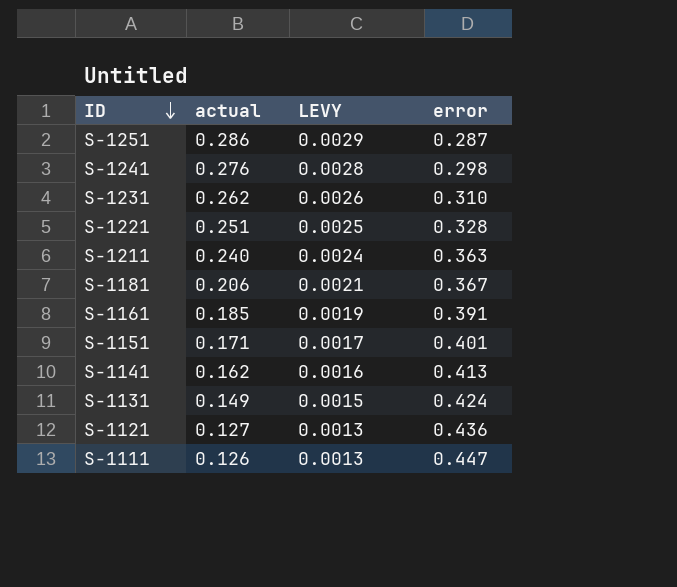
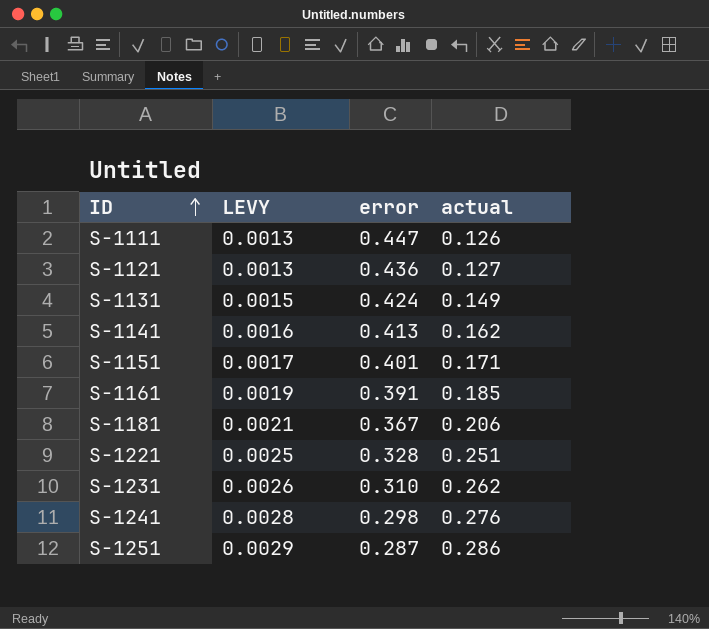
row order: ID descending -> ID ascending
column actual | position: 2 -> 4
row S-1211: 0.240 | 0.0024 | 0.363 -> none

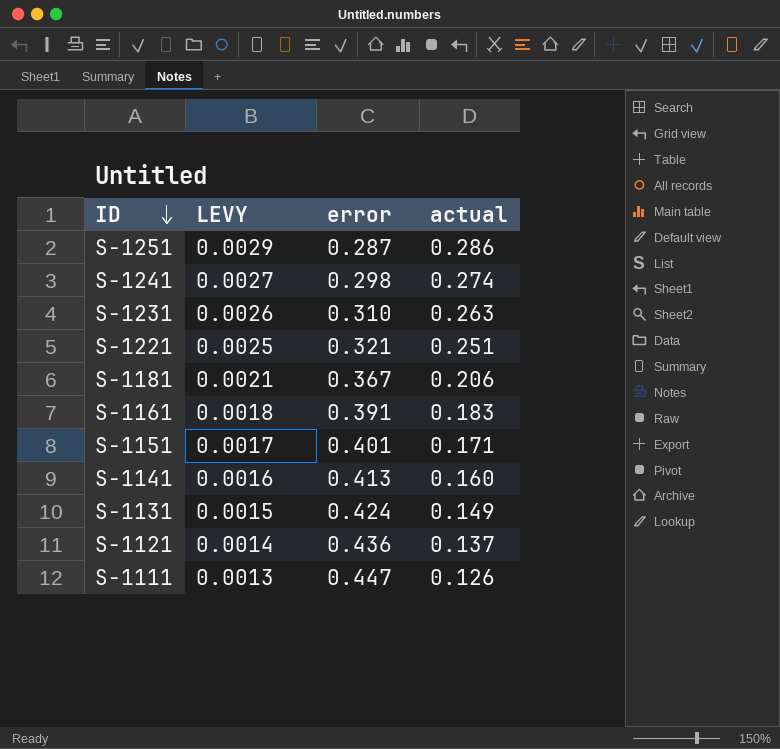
row order: ID ascending -> ID descending
S-1241 | LEVY: 0.0028 -> 0.0027
S-1241 | actual: 0.276 -> 0.274
S-1231 | actual: 0.262 -> 0.263
S-1221 | error: 0.328 -> 0.321
S-1161 | LEVY: 0.0019 -> 0.0018
S-1161 | actual: 0.185 -> 0.183
S-1141 | actual: 0.162 -> 0.160
S-1121 | LEVY: 0.0013 -> 0.0014
S-1121 | actual: 0.127 -> 0.137

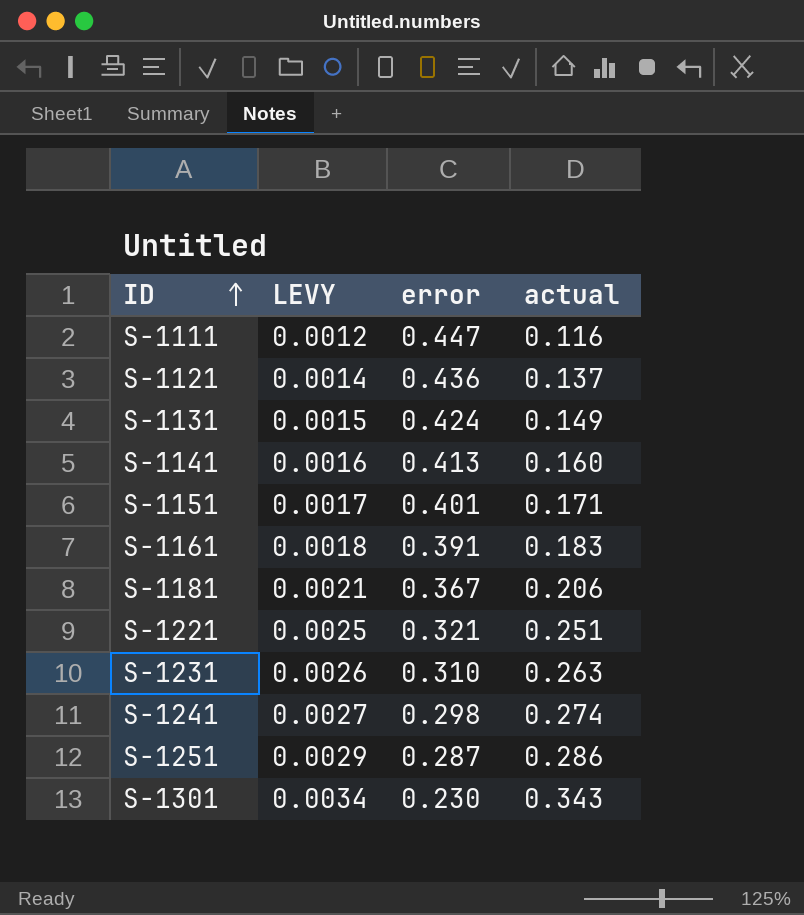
row order: ID descending -> ID ascending
S-1111 | LEVY: 0.0013 -> 0.0012
S-1111 | actual: 0.126 -> 0.116
row S-1301: none -> 0.0034 | 0.230 | 0.343

